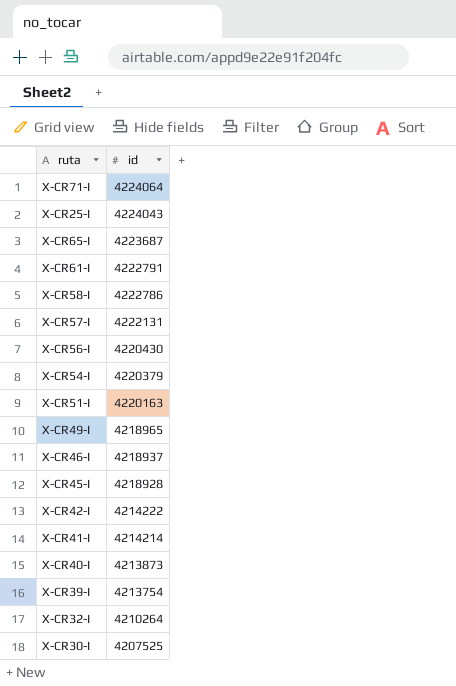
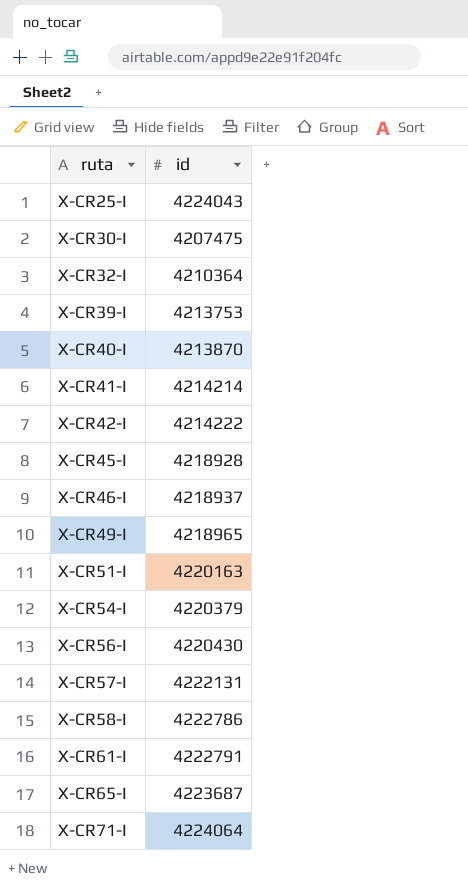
row order: id descending -> ruta ascending
X-CR30-I | id: 4207525 -> 4207475
X-CR32-I | id: 4210264 -> 4210364
X-CR39-I | id: 4213754 -> 4213753
X-CR40-I | id: 4213873 -> 4213870

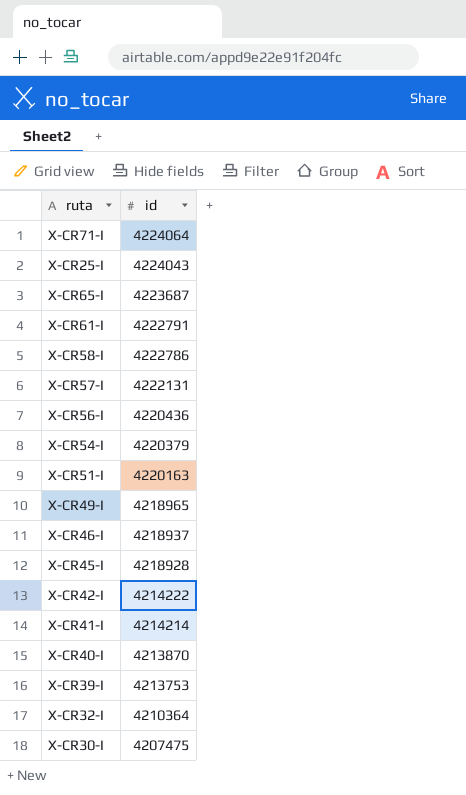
row order: ruta ascending -> id descending
X-CR56-I | id: 4220430 -> 4220436

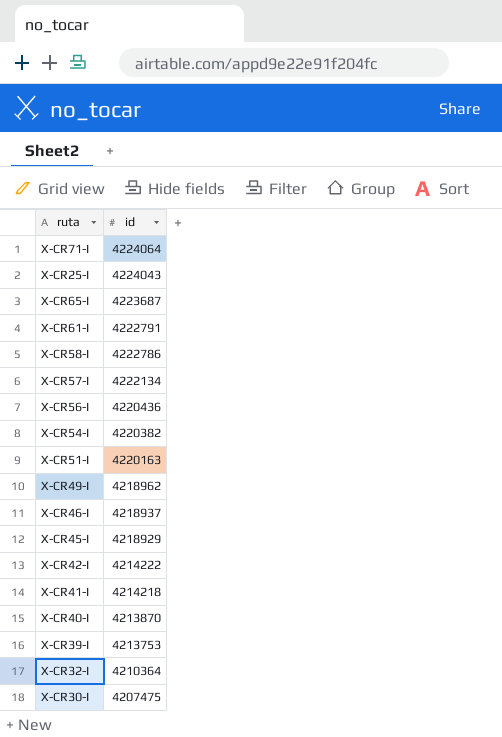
X-CR57-I | id: 4222131 -> 4222134
X-CR54-I | id: 4220379 -> 4220382
X-CR49-I | id: 4218965 -> 4218962
X-CR45-I | id: 4218928 -> 4218929
X-CR41-I | id: 4214214 -> 4214218

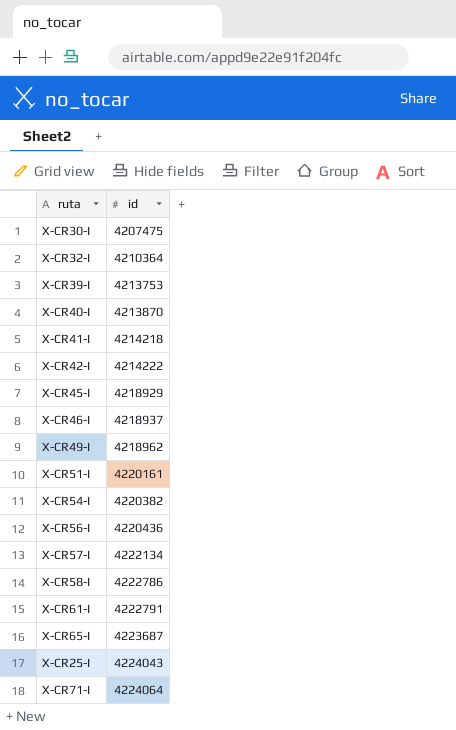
row order: id descending -> id ascending
X-CR51-I | id: 4220163 -> 4220161

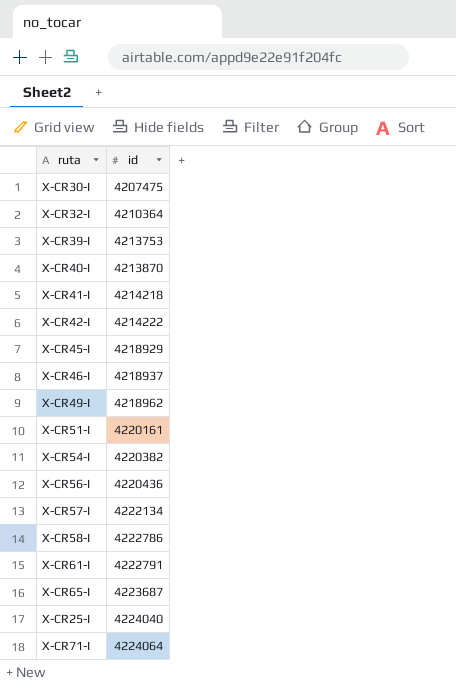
X-CR25-I | id: 4224043 -> 4224040

